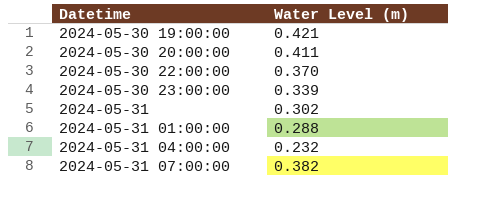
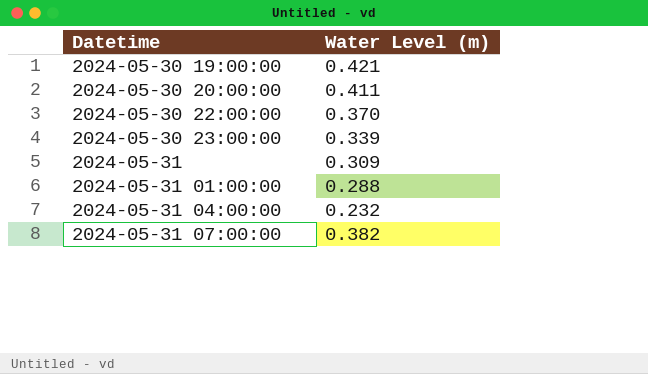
2024-05-31 | Water Level (m): 0.302 -> 0.309

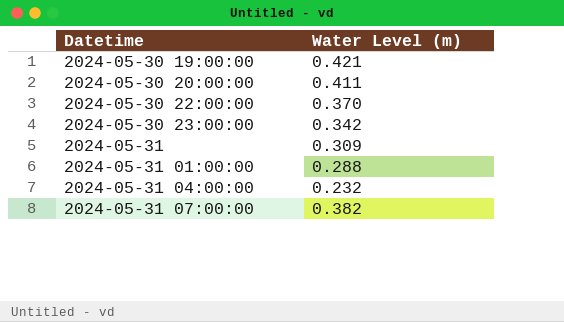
2024-05-30 23:00:00 | Water Level (m): 0.339 -> 0.342

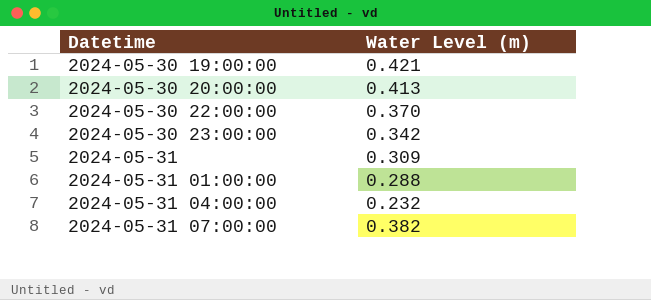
2024-05-30 20:00:00 | Water Level (m): 0.411 -> 0.413

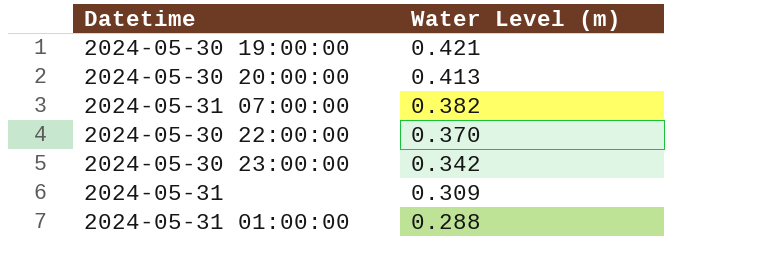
row order: Datetime ascending -> Water Level (m) descending
row 2024-05-31 04:00:00: 0.232 -> none

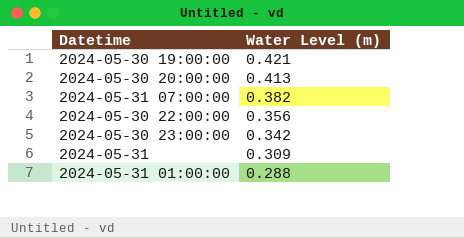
2024-05-30 22:00:00 | Water Level (m): 0.370 -> 0.356

